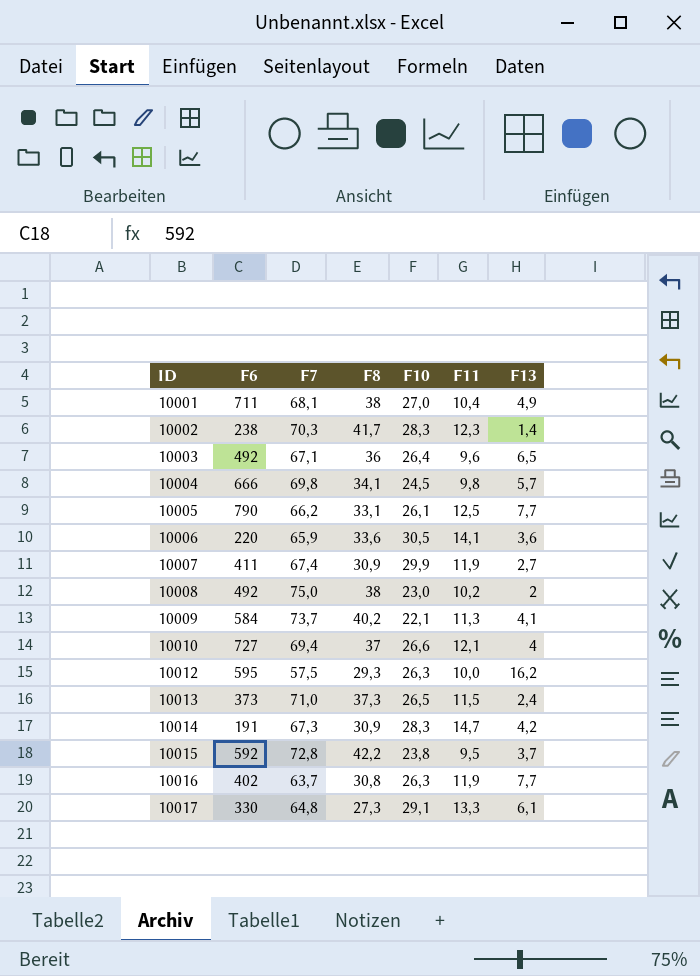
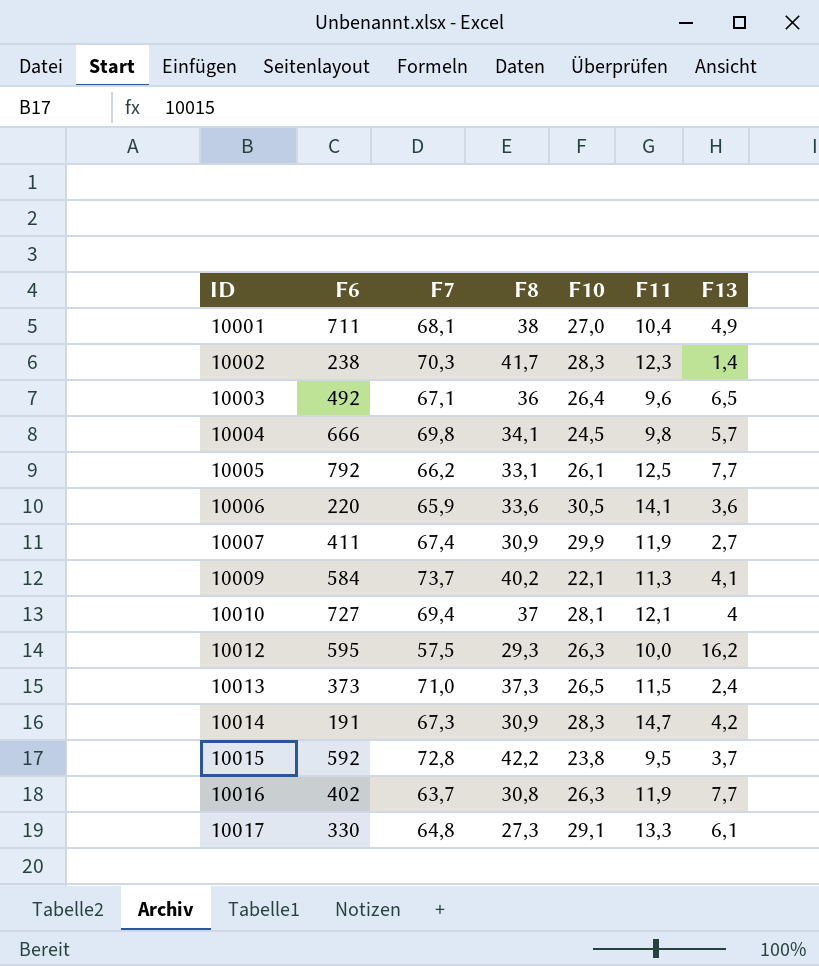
row 10008: 492 | 75,0 | 38 | 23,0 | 10,2 | 2 -> none
10005 | F6: 790 -> 792
10010 | F10: 26,6 -> 28,1

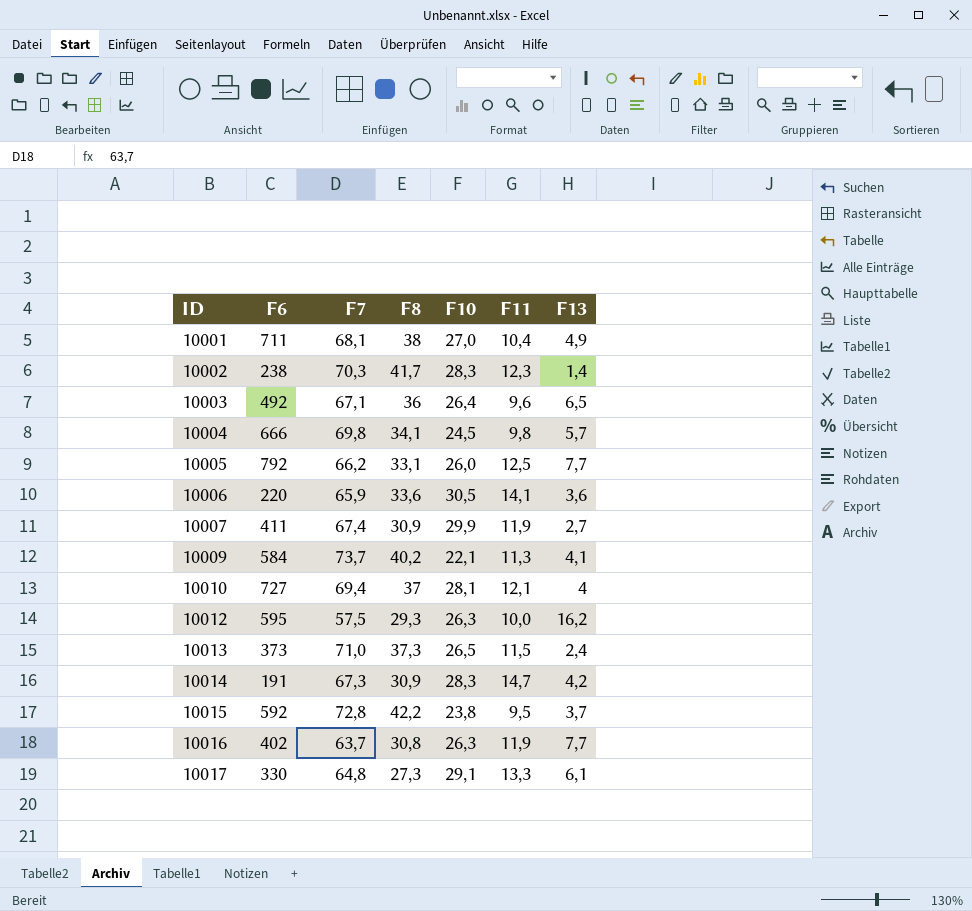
10005 | F10: 26,1 -> 26,0

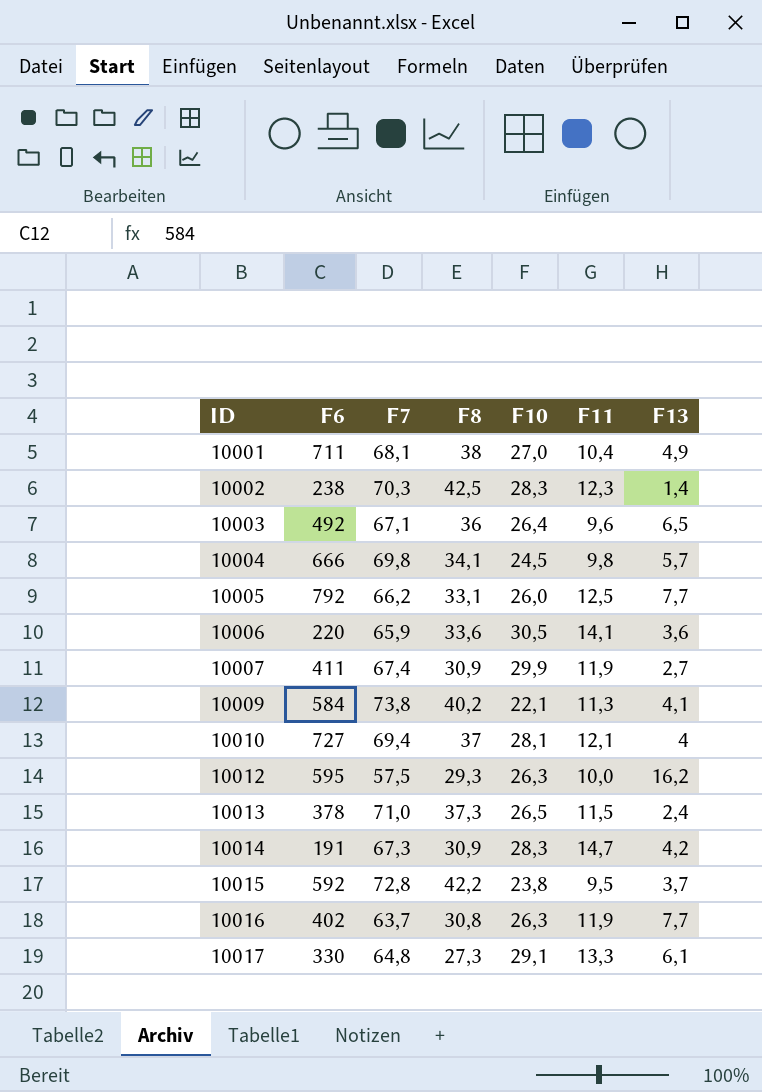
10002 | F8: 41,7 -> 42,5
10009 | F7: 73,7 -> 73,8
10013 | F6: 373 -> 378

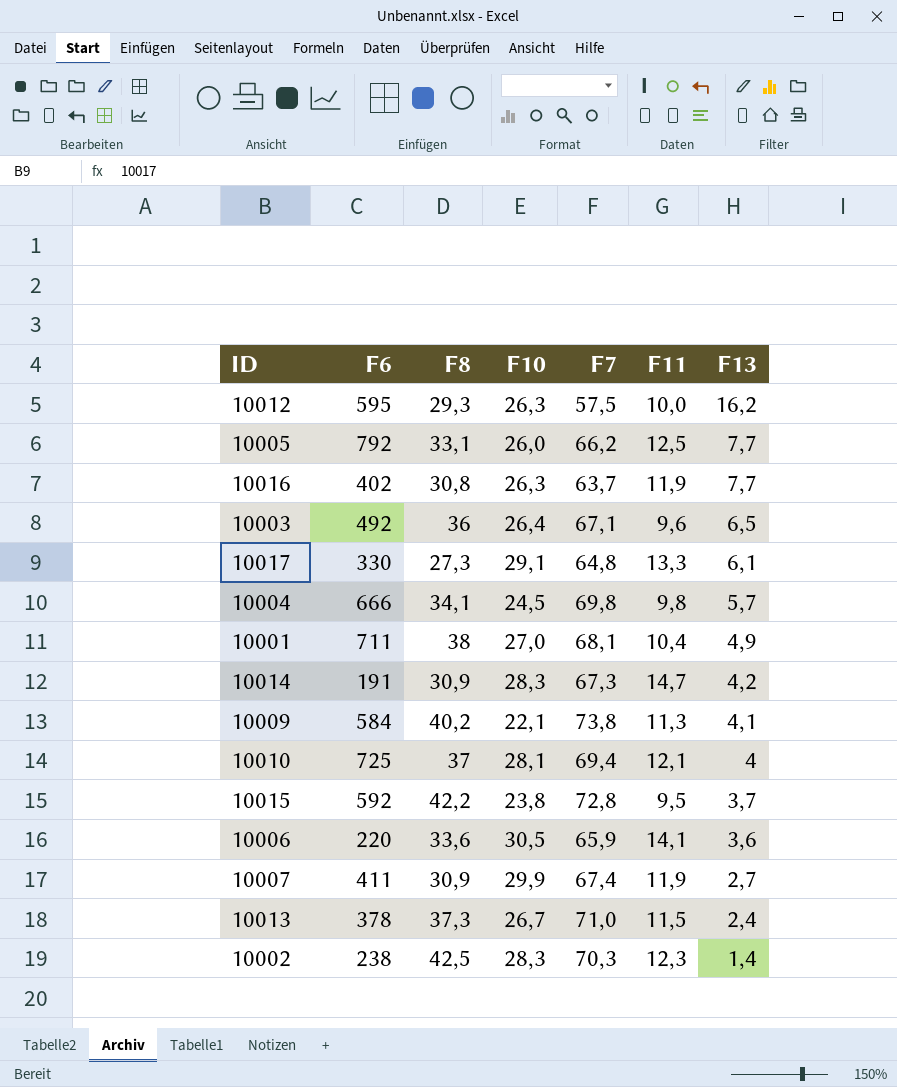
row order: ID ascending -> F13 descending
column F7 | position: 3 -> 5
10010 | F6: 727 -> 725
10013 | F10: 26,5 -> 26,7

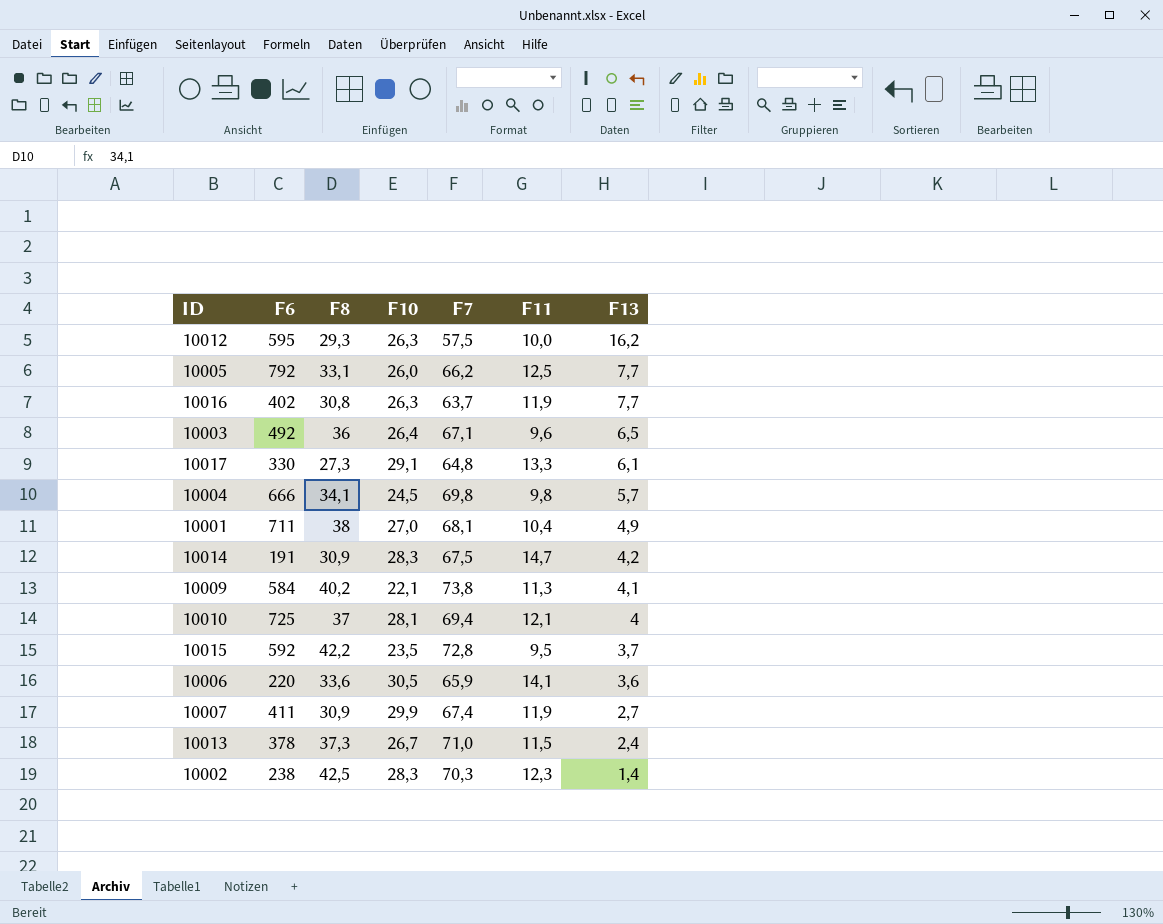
10014 | F7: 67,3 -> 67,5
10015 | F10: 23,8 -> 23,5

